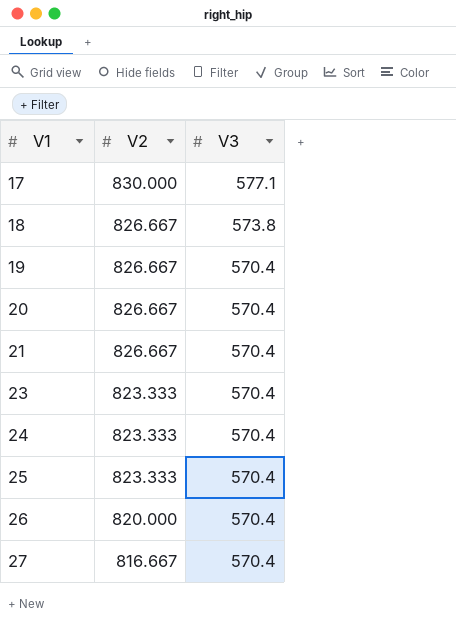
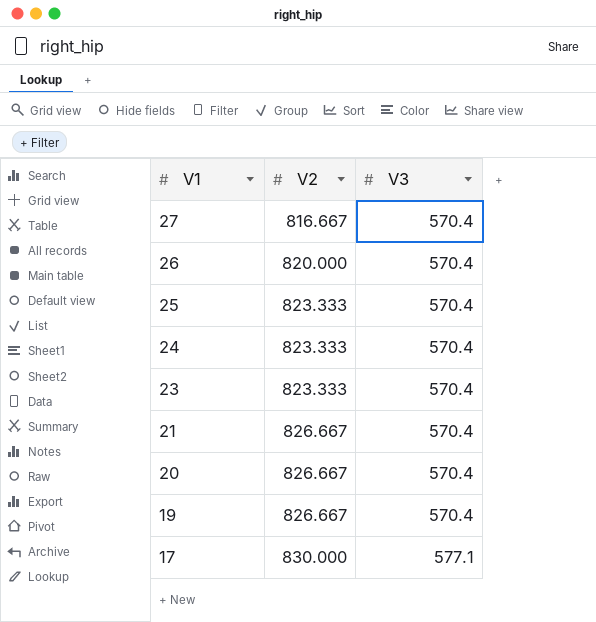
row order: V1 ascending -> V1 descending
row 18: 826.667 | 573.8 -> none

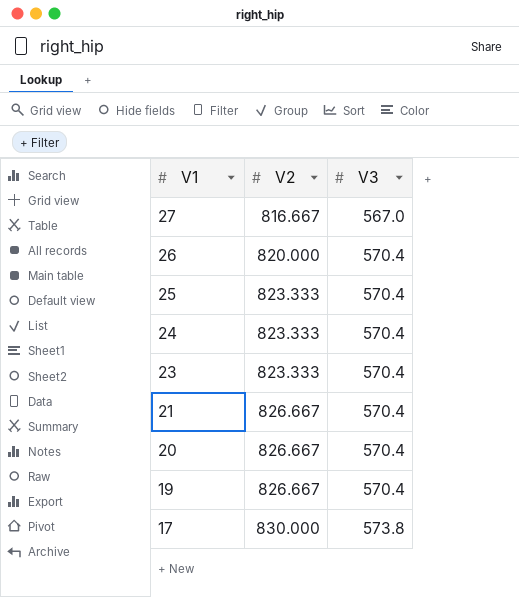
27 | V3: 570.4 -> 567.0
17 | V3: 577.1 -> 573.8

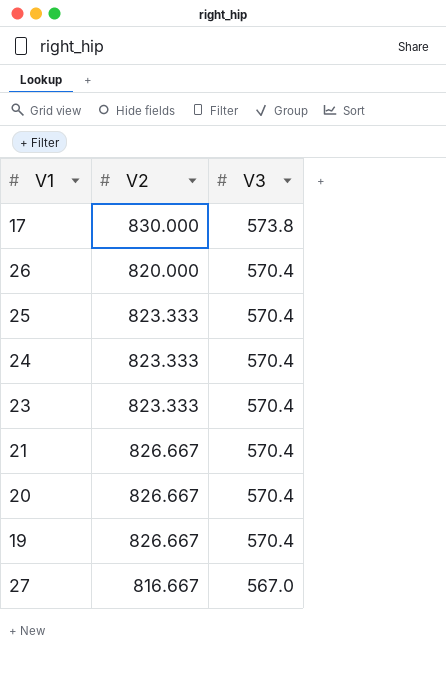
row order: V1 descending -> V3 descending

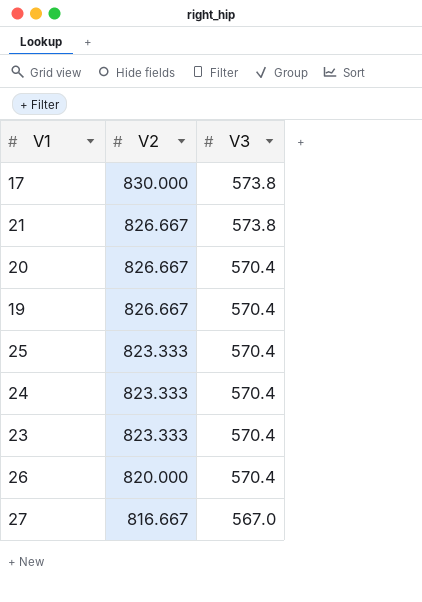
row order: V3 descending -> V2 descending
21 | V3: 570.4 -> 573.8

